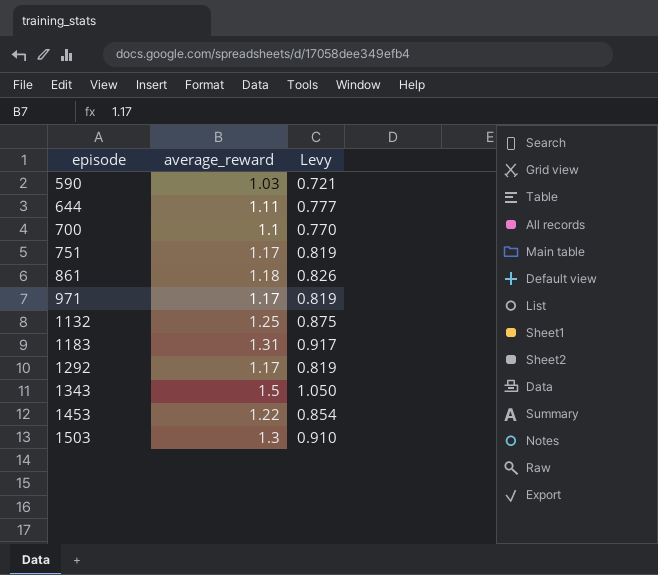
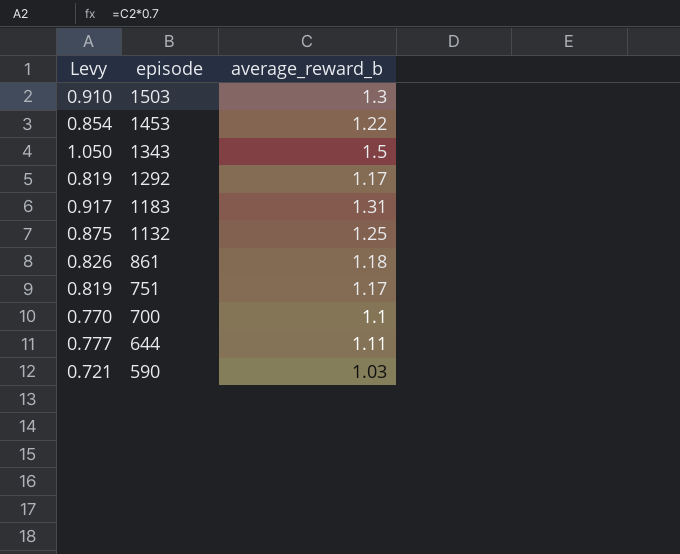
row order: episode ascending -> episode descending
column Levy | position: 3 -> 1
column name: average_reward -> average_reward_b
row 971: 1.17 | 0.819 -> none

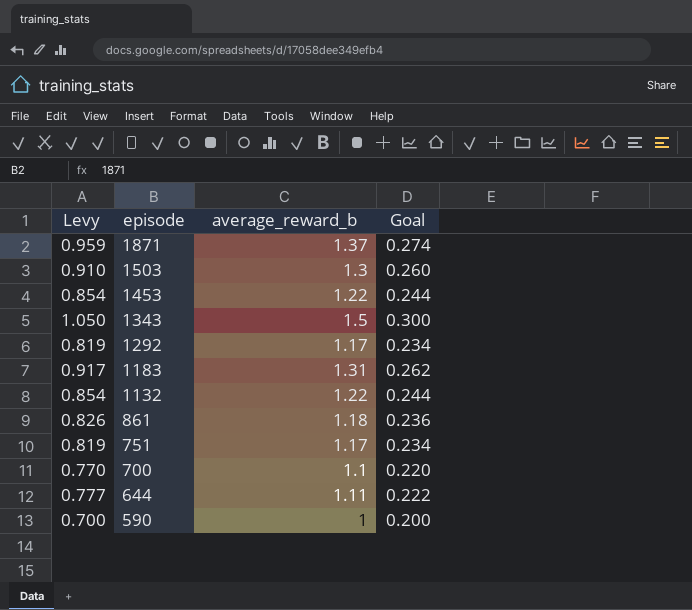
column Goal | formula: none -> [average_reward_b] * 0.2
row 1871: none -> 0.959 | 1.37 | 0.274
1132 | Levy: 0.875 -> 0.854
1132 | average_reward_b: 1.25 -> 1.22
590 | Levy: 0.721 -> 0.700
590 | average_reward_b: 1.03 -> 1

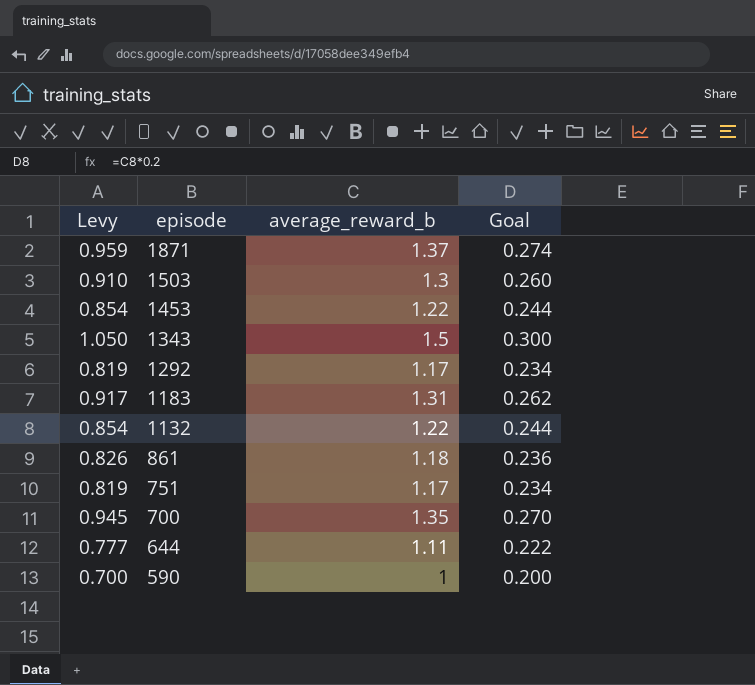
700 | Levy: 0.770 -> 0.945
700 | average_reward_b: 1.1 -> 1.35
700 | Goal: 0.220 -> 0.270

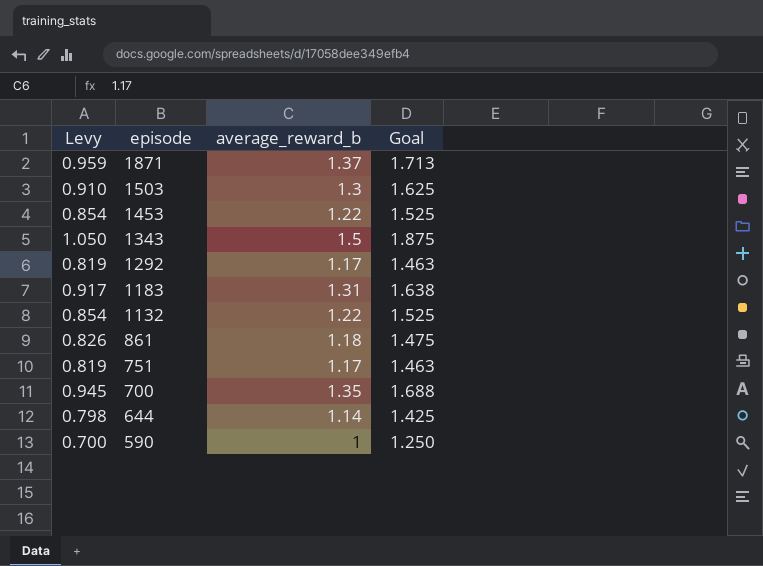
column Goal | formula: [average_reward_b] * 0.2 -> [average_reward_b] * 1.25
644 | Levy: 0.777 -> 0.798
644 | average_reward_b: 1.11 -> 1.14

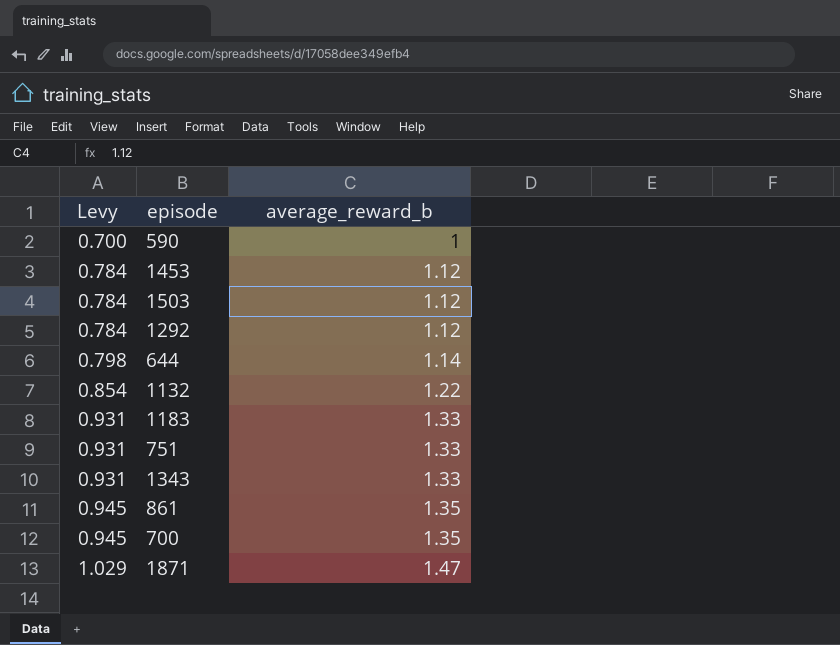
row order: episode descending -> Levy ascending
column Goal | formula: [average_reward_b] * 1.25 -> none
1453 | Levy: 0.854 -> 0.784
1453 | average_reward_b: 1.22 -> 1.12
1503 | Levy: 0.910 -> 0.784
1503 | average_reward_b: 1.3 -> 1.12
1292 | Levy: 0.819 -> 0.784
1292 | average_reward_b: 1.17 -> 1.12
1183 | Levy: 0.917 -> 0.931
1183 | average_reward_b: 1.31 -> 1.33
751 | Levy: 0.819 -> 0.931
751 | average_reward_b: 1.17 -> 1.33
1343 | Levy: 1.050 -> 0.931
1343 | average_reward_b: 1.5 -> 1.33
861 | Levy: 0.826 -> 0.945
861 | average_reward_b: 1.18 -> 1.35
1871 | Levy: 0.959 -> 1.029
1871 | average_reward_b: 1.37 -> 1.47

